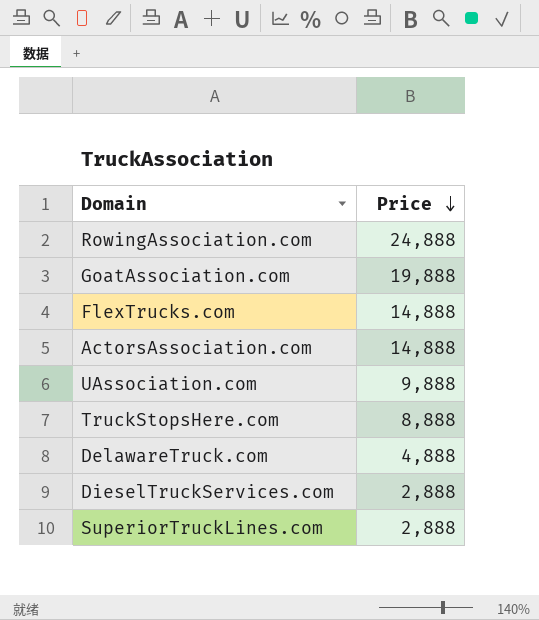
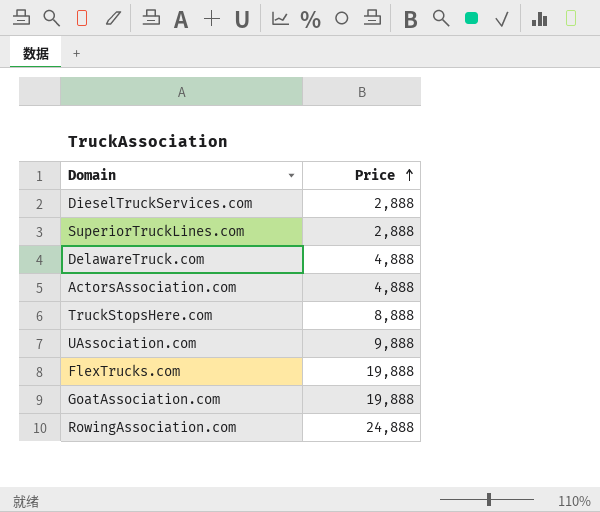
row order: Price descending -> Price ascending
ActorsAssociation.com | Price: 14,888 -> 4,888
FlexTrucks.com | Price: 14,888 -> 19,888

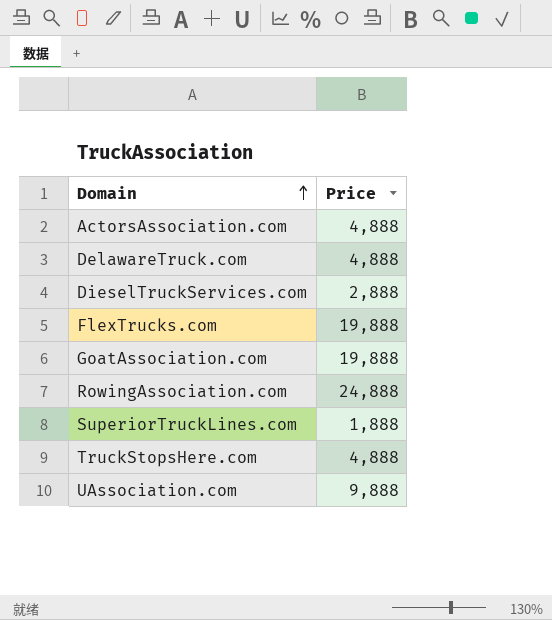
row order: Price ascending -> Domain ascending
SuperiorTruckLines.com | Price: 2,888 -> 1,888
TruckStopsHere.com | Price: 8,888 -> 4,888

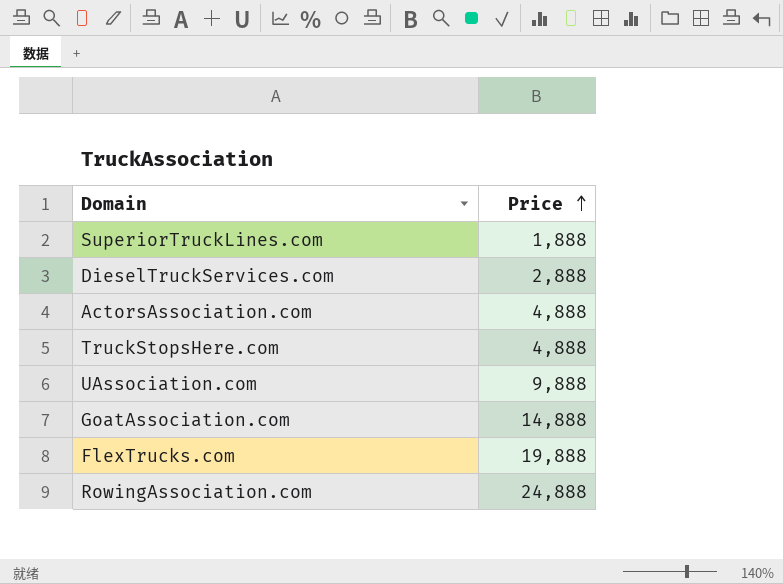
row order: Domain ascending -> Price ascending
row DelawareTruck.com: 4,888 -> none
GoatAssociation.com | Price: 19,888 -> 14,888

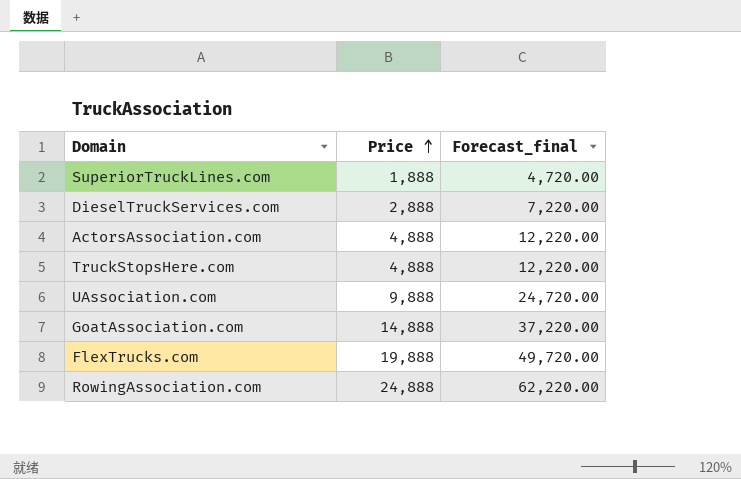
column Forecast_final | formula: none -> [Price] * 2.5

